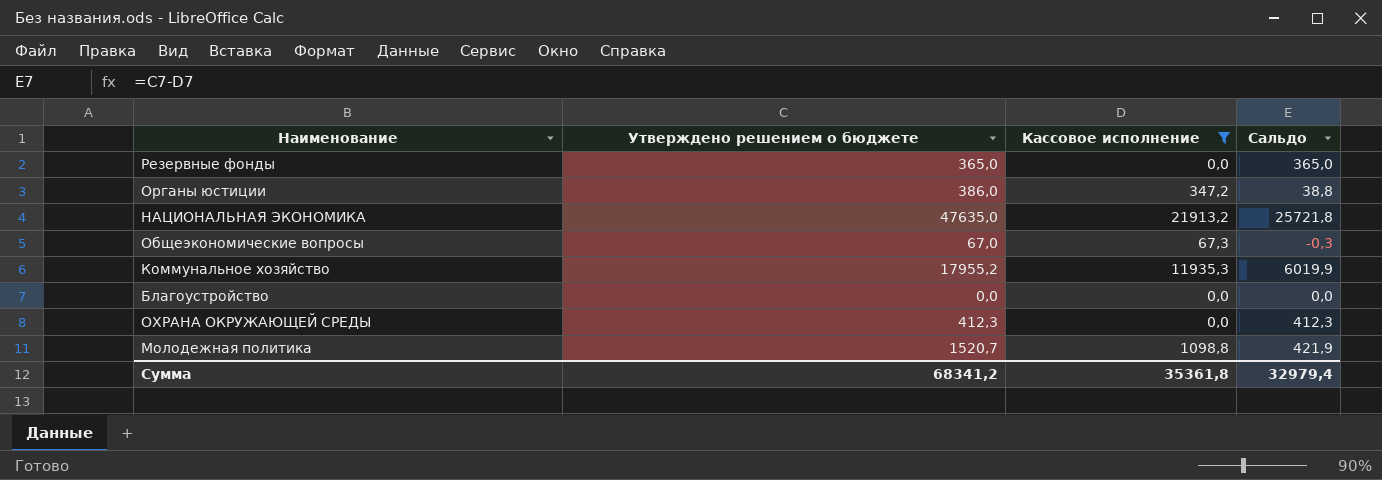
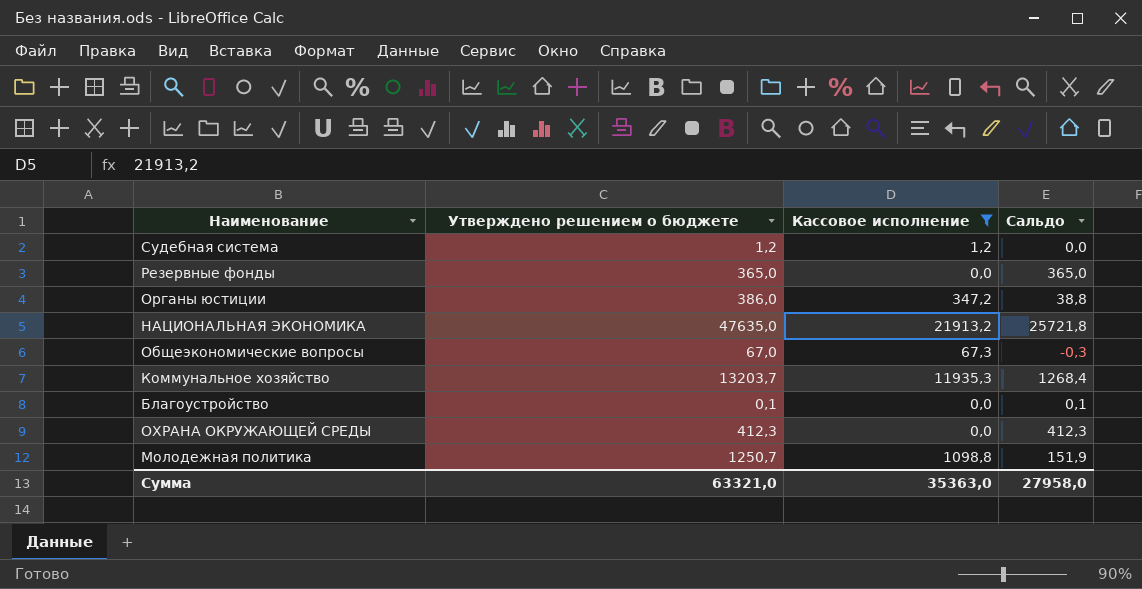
row Судебная система: none -> 1,2 | 1,2 | 0,0
Коммунальное хозяйство | Утверждено решением о бюджете: 17955,2 -> 13203,7
Коммунальное хозяйство | Сальдо: 6019,9 -> 1268,4
Благоустройство | Утверждено решением о бюджете: 0,0 -> 0,1
Благоустройство | Сальдо: 0,0 -> 0,1
Молодежная политика | Утверждено решением о бюджете: 1520,7 -> 1250,7
Молодежная политика | Сальдо: 421,9 -> 151,9
Сумма | Утверждено решением о бюджете: 68341,2 -> 63321,0
Сумма | Кассовое исполнение: 35361,8 -> 35363,0
Сумма | Сальдо: 32979,4 -> 27958,0

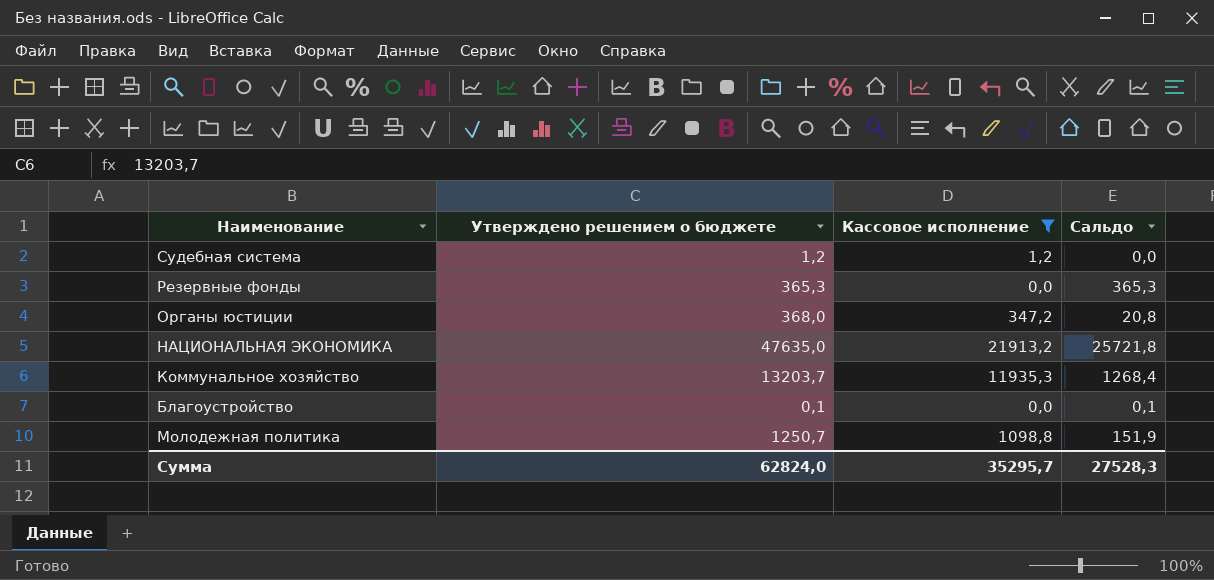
row Общеэкономические вопросы: 67,0 | 67,3 | -0,3 -> none
row ОХРАНА ОКРУЖАЮЩЕЙ СРЕДЫ: 412,3 | 0,0 | 412,3 -> none
Резервные фонды | Утверждено решением о бюджете: 365,0 -> 365,3
Резервные фонды | Сальдо: 365,0 -> 365,3
Органы юстиции | Утверждено решением о бюджете: 386,0 -> 368,0
Органы юстиции | Сальдо: 38,8 -> 20,8
Сумма | Утверждено решением о бюджете: 63321,0 -> 62824,0
Сумма | Кассовое исполнение: 35363,0 -> 35295,7
Сумма | Сальдо: 27958,0 -> 27528,3

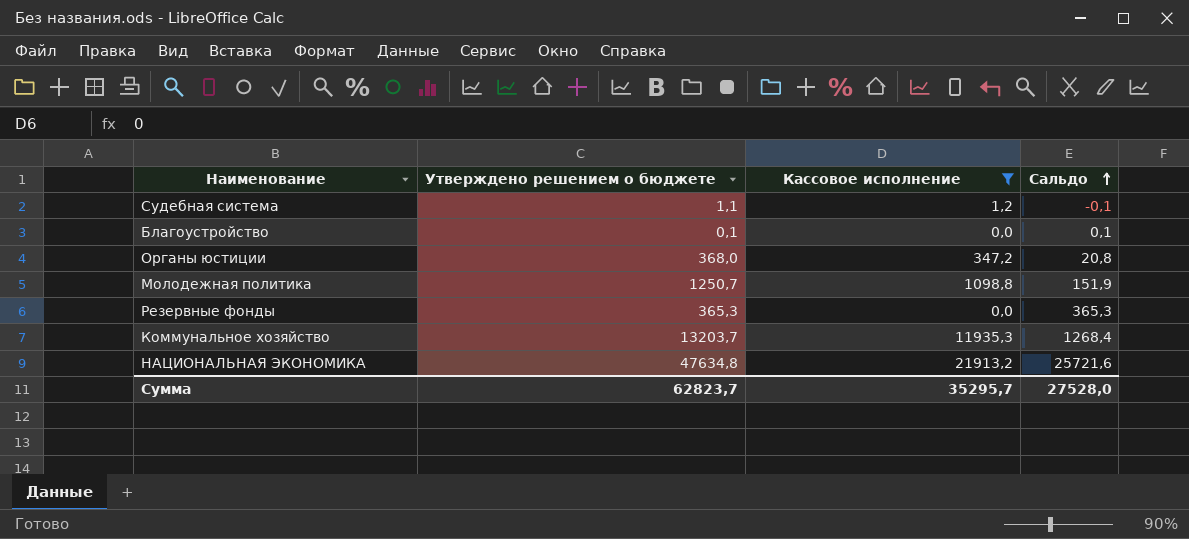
row order: none -> Сальдо ascending
Судебная система | Утверждено решением о бюджете: 1,2 -> 1,1
Судебная система | Сальдо: 0,0 -> -0,1
НАЦИОНАЛЬНАЯ ЭКОНОМИКА | Утверждено решением о бюджете: 47635,0 -> 47634,8
НАЦИОНАЛЬНАЯ ЭКОНОМИКА | Сальдо: 25721,8 -> 25721,6
Сумма | Утверждено решением о бюджете: 62824,0 -> 62823,7
Сумма | Сальдо: 27528,3 -> 27528,0

